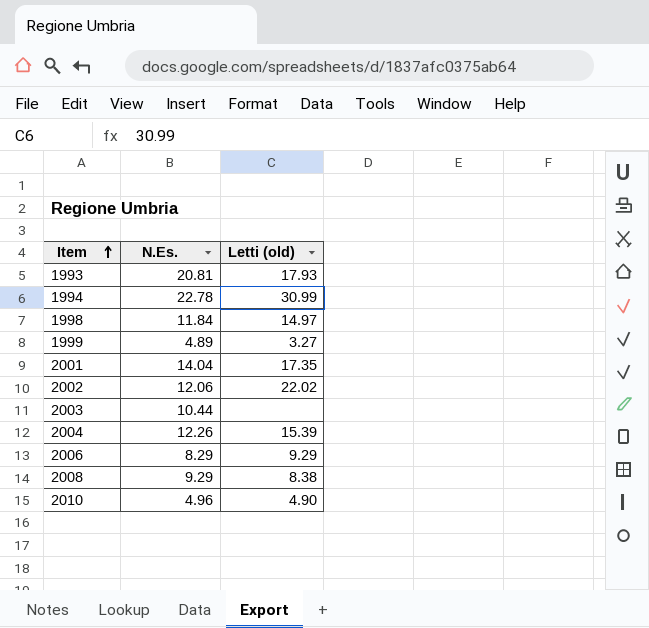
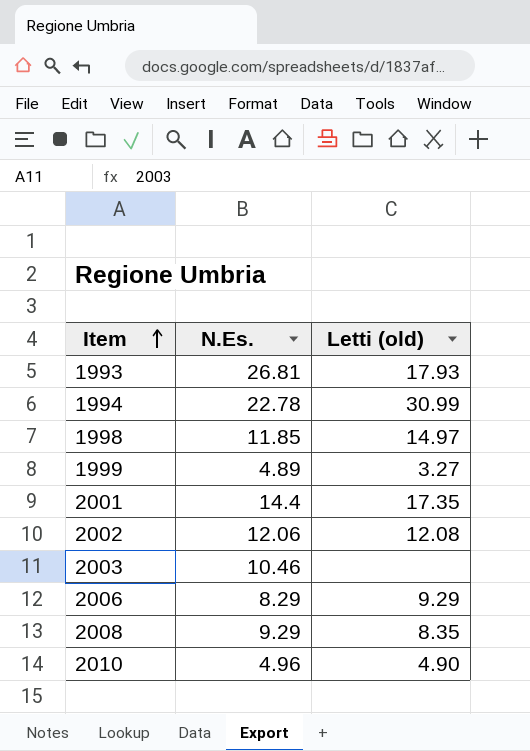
row 2004: 12.26 | 15.39 -> none
1993 | N.Es.: 20.81 -> 26.81
1998 | N.Es.: 11.84 -> 11.85
2001 | N.Es.: 14.04 -> 14.4
2002 | Letti (old): 22.02 -> 12.08
2003 | N.Es.: 10.44 -> 10.46
2008 | Letti (old): 8.38 -> 8.35

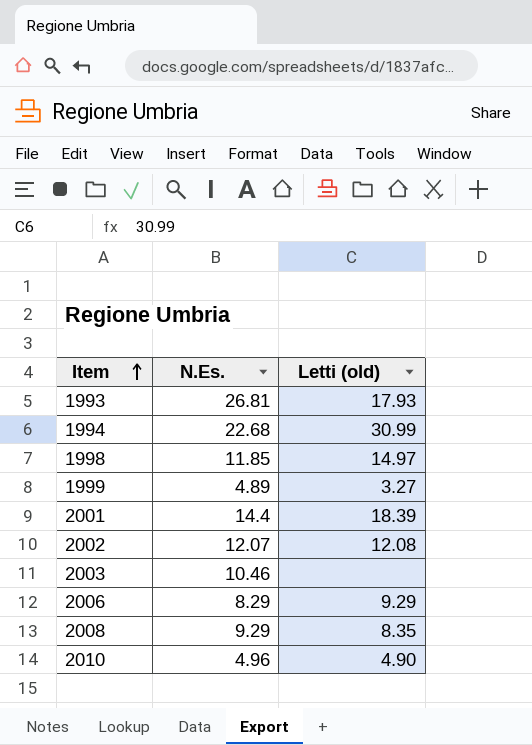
1994 | N.Es.: 22.78 -> 22.68
2001 | Letti (old): 17.35 -> 18.39
2002 | N.Es.: 12.06 -> 12.07

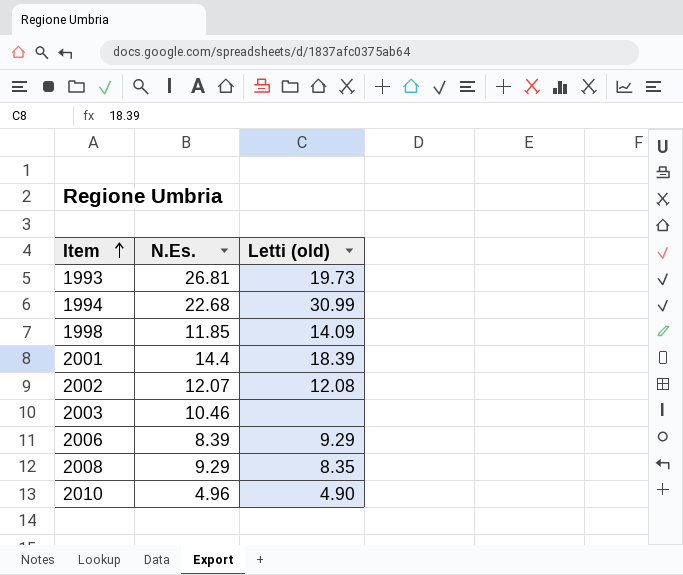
row 1999: 4.89 | 3.27 -> none
1993 | Letti (old): 17.93 -> 19.73
1998 | Letti (old): 14.97 -> 14.09
2006 | N.Es.: 8.29 -> 8.39

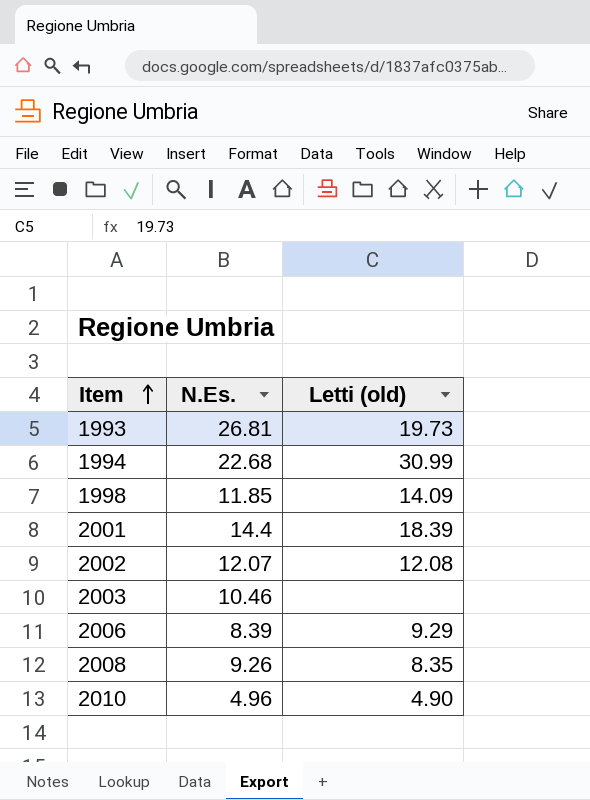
2008 | N.Es.: 9.29 -> 9.26

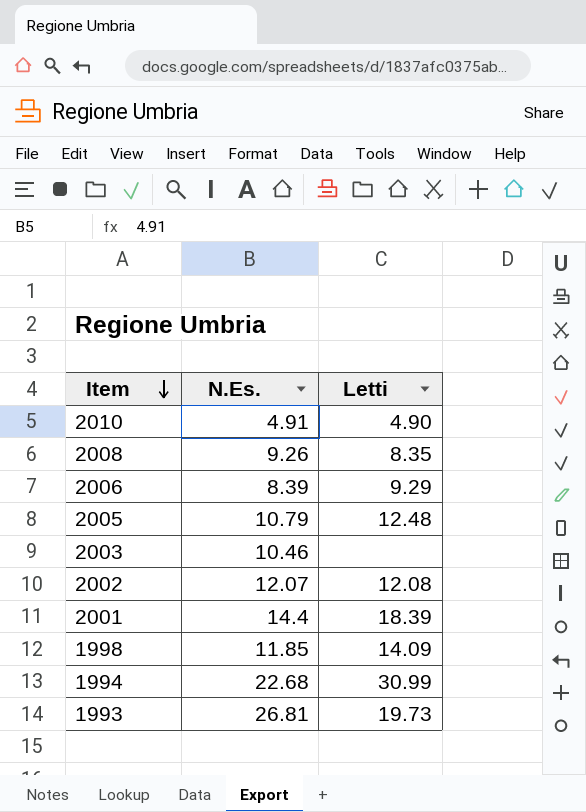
row order: Item ascending -> Item descending
column name: Letti (old) -> Letti
2010 | N.Es.: 4.96 -> 4.91
row 2005: none -> 10.79 | 12.48

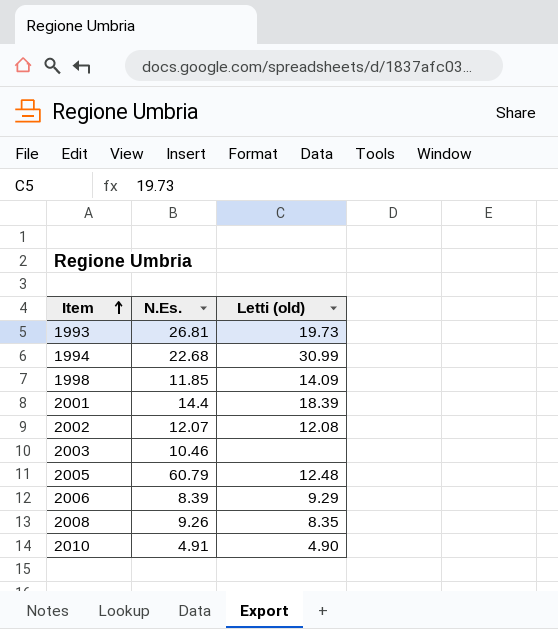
row order: Item descending -> Item ascending
column name: Letti -> Letti (old)
2005 | N.Es.: 10.79 -> 60.79

